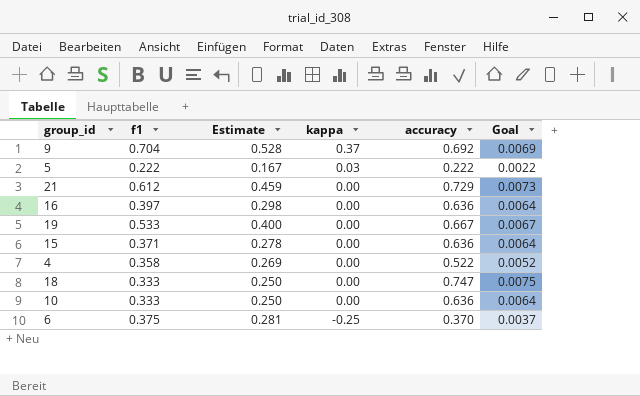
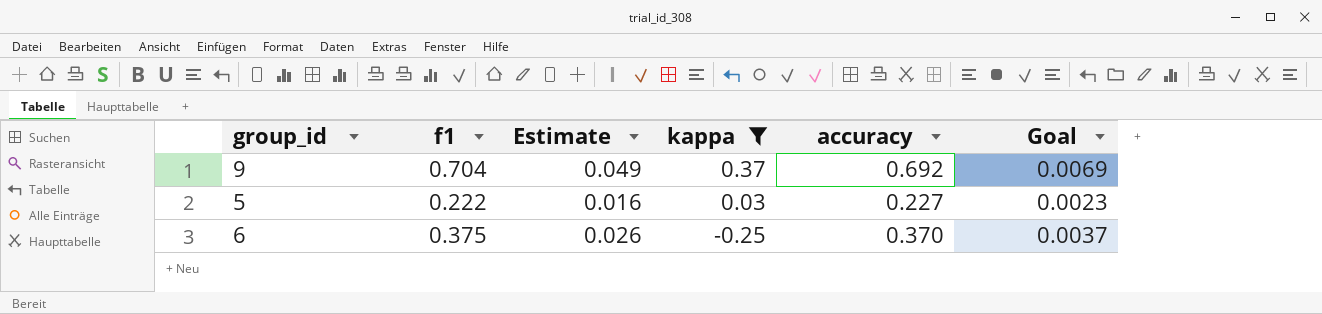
filter: none -> kappa != 0.00
column Estimate | formula: [f1] * 0.75 -> [f1] * 0.07
5 | accuracy: 0.222 -> 0.227
5 | Goal: 0.0022 -> 0.0023

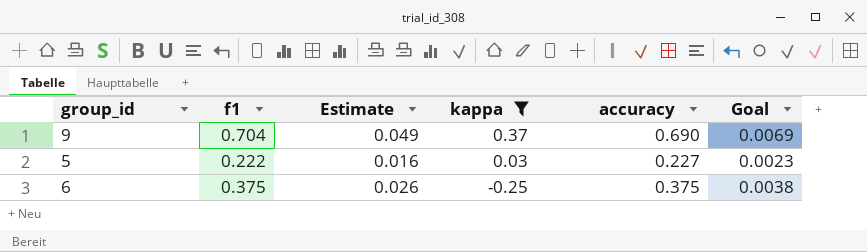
9 | accuracy: 0.692 -> 0.690
6 | accuracy: 0.370 -> 0.375
6 | Goal: 0.0037 -> 0.0038

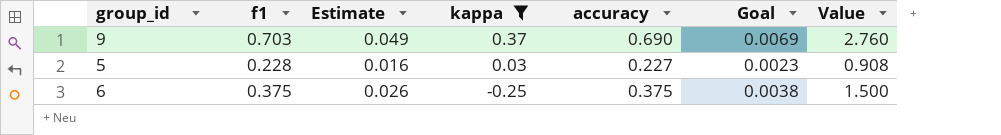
column Value | formula: none -> [accuracy] * 4
9 | f1: 0.704 -> 0.703
5 | f1: 0.222 -> 0.228

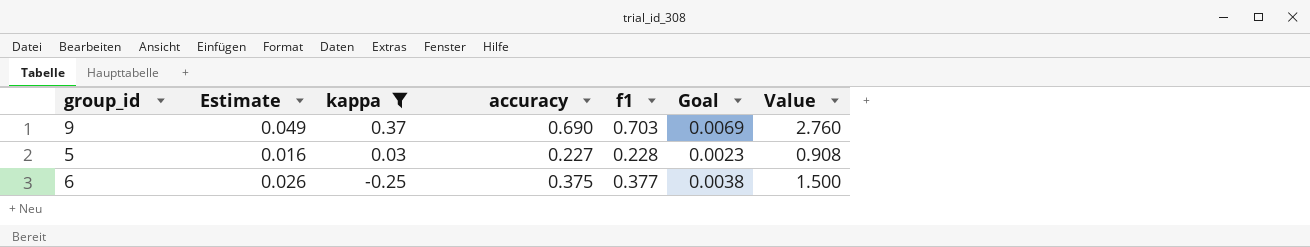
column f1 | position: 2 -> 5
6 | f1: 0.375 -> 0.377

